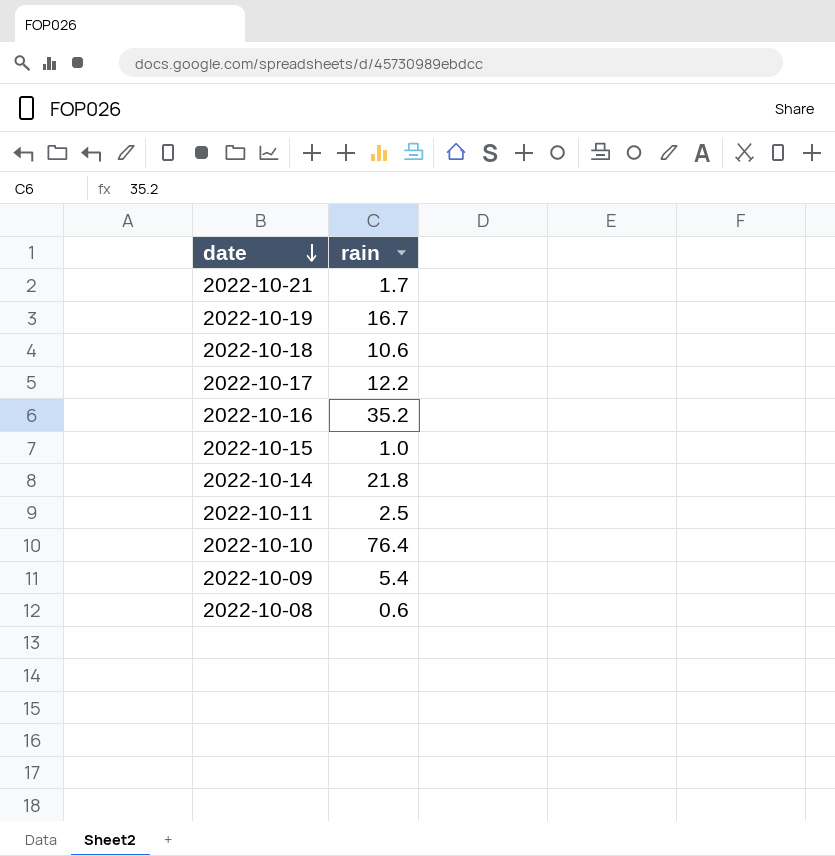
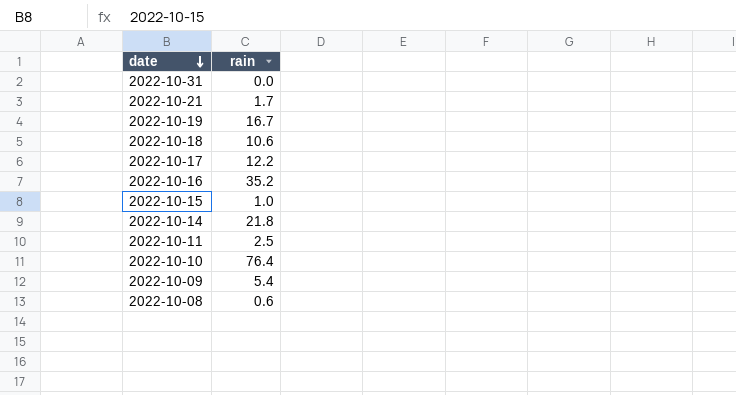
row 2022-10-31: none -> 0.0

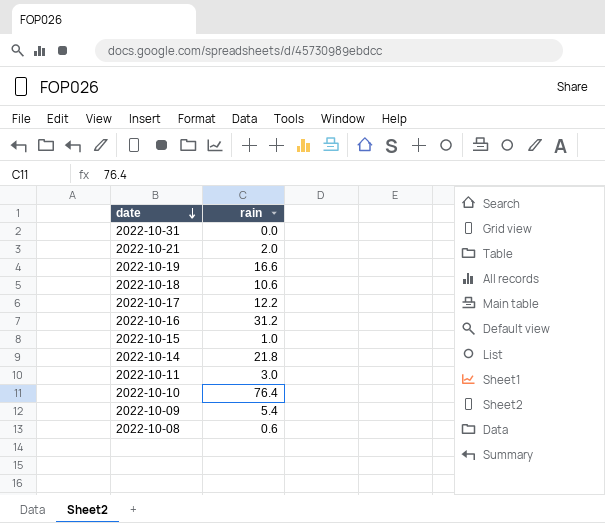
2022-10-21 | rain: 1.7 -> 2.0
2022-10-19 | rain: 16.7 -> 16.6
2022-10-16 | rain: 35.2 -> 31.2
2022-10-11 | rain: 2.5 -> 3.0

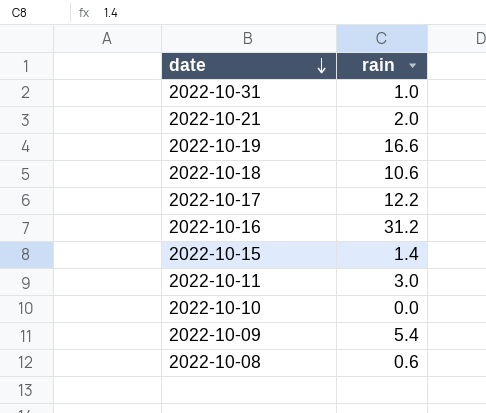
row 2022-10-14: 21.8 -> none
2022-10-31 | rain: 0.0 -> 1.0
2022-10-15 | rain: 1.0 -> 1.4
2022-10-10 | rain: 76.4 -> 0.0

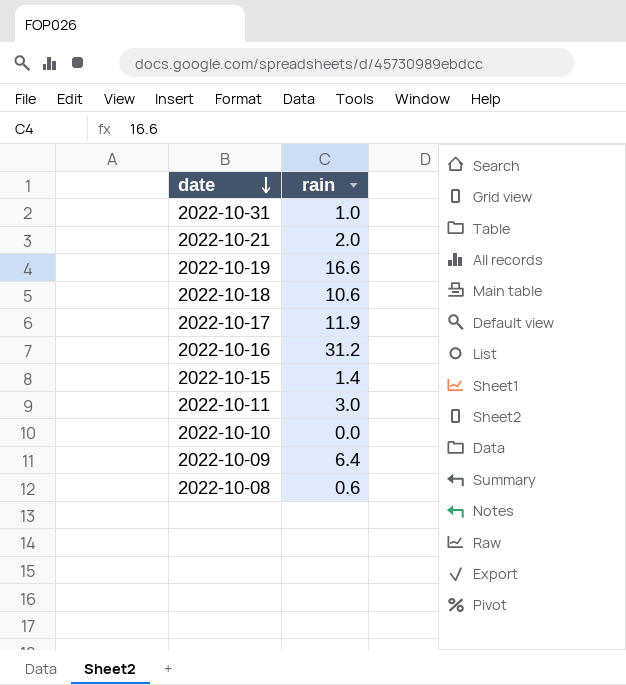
2022-10-17 | rain: 12.2 -> 11.9
2022-10-09 | rain: 5.4 -> 6.4

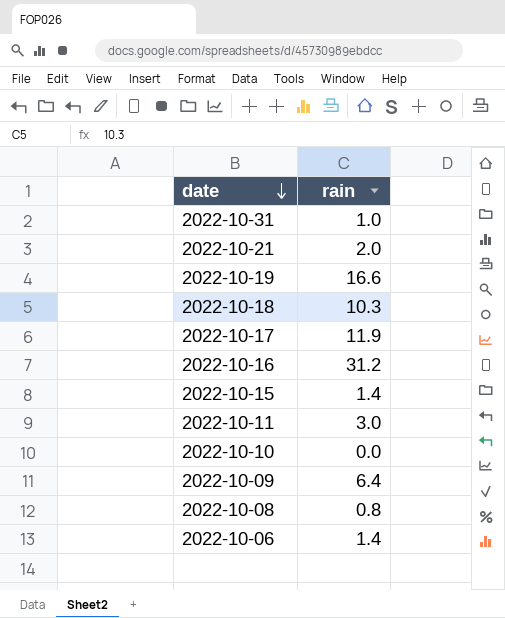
2022-10-18 | rain: 10.6 -> 10.3
2022-10-08 | rain: 0.6 -> 0.8
row 2022-10-06: none -> 1.4

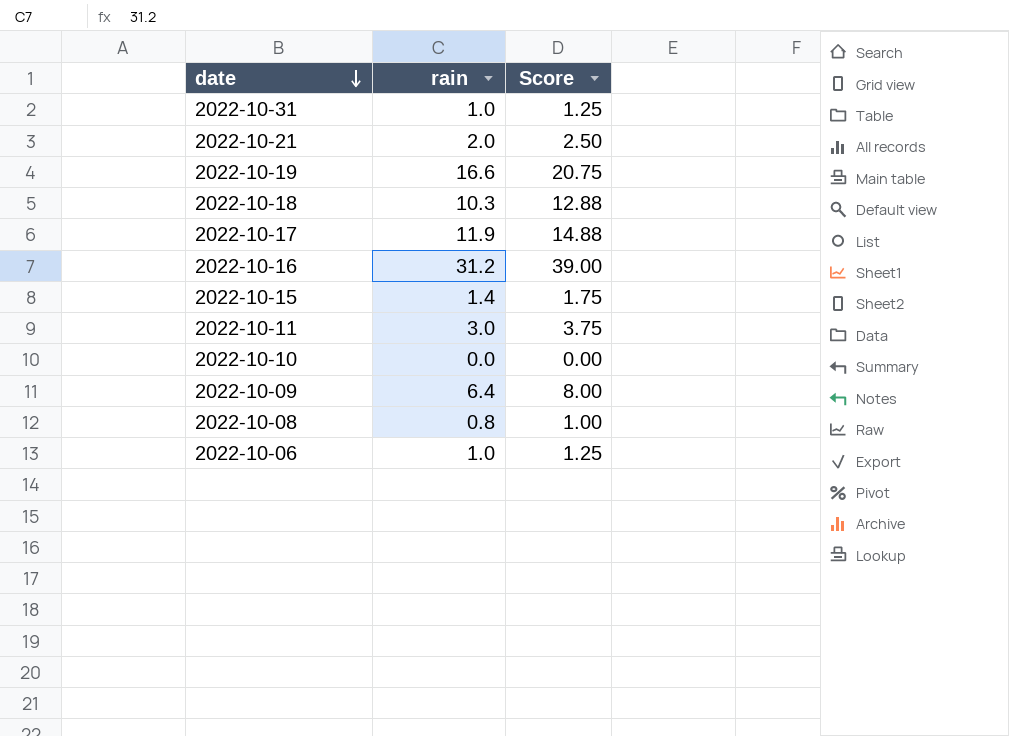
column Score | formula: none -> [rain] * 1.25
2022-10-06 | rain: 1.4 -> 1.0

